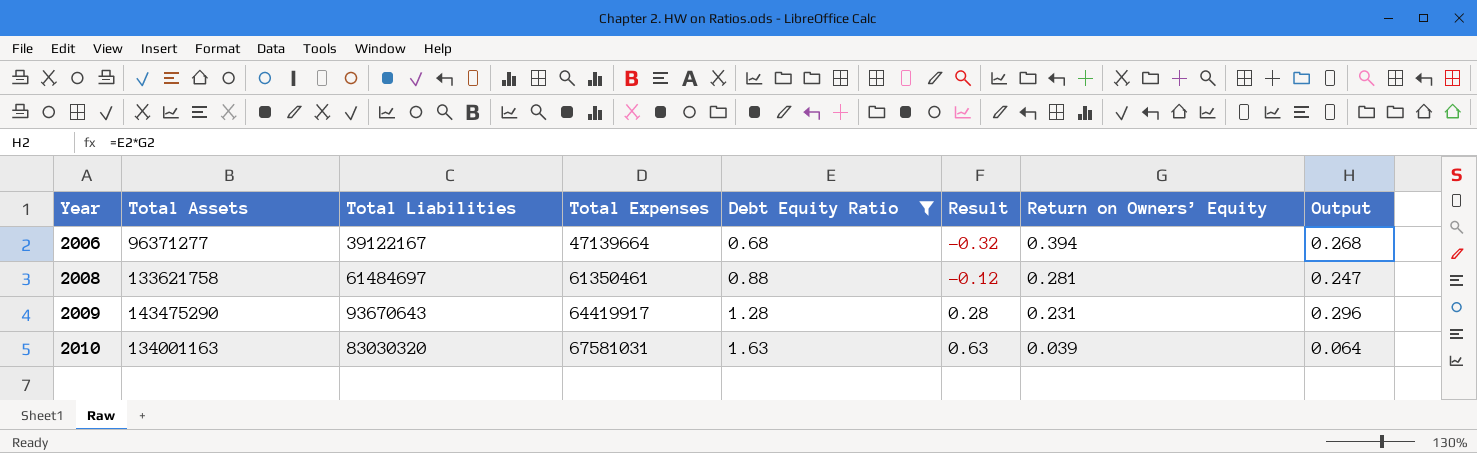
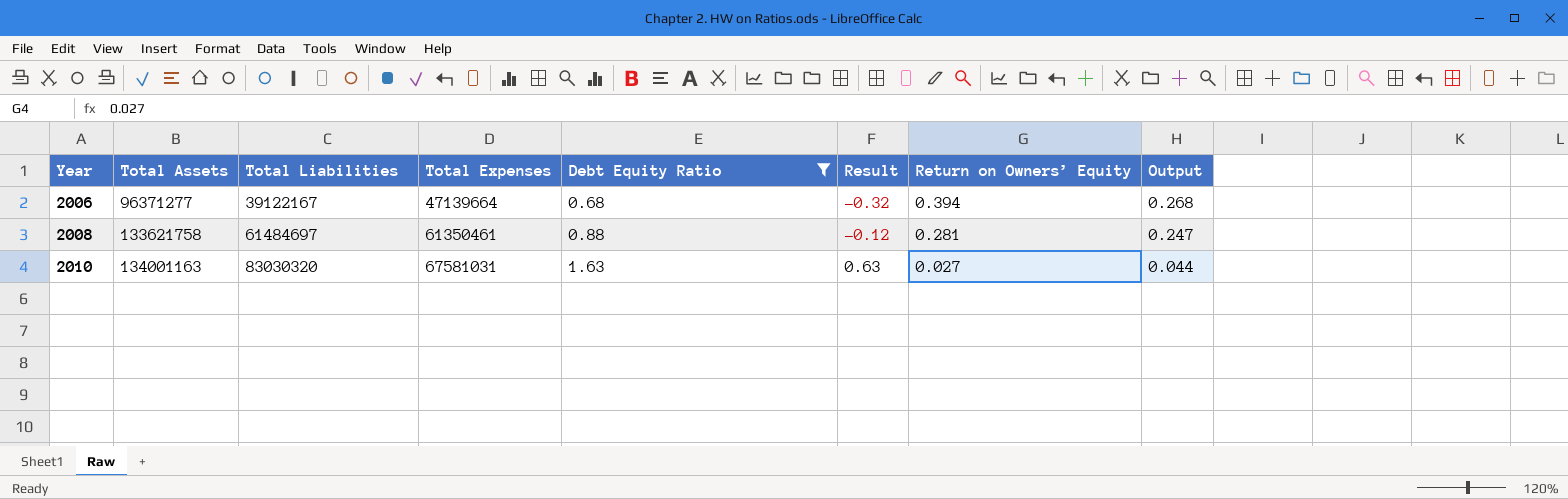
row 2009: 143475290 | 93670643 | 64419917 | 1.28 | 0.28 | 0.231 | 0.296 -> none
2010 | Return on Owners’ Equity: 0.039 -> 0.027
2010 | Output: 0.064 -> 0.044

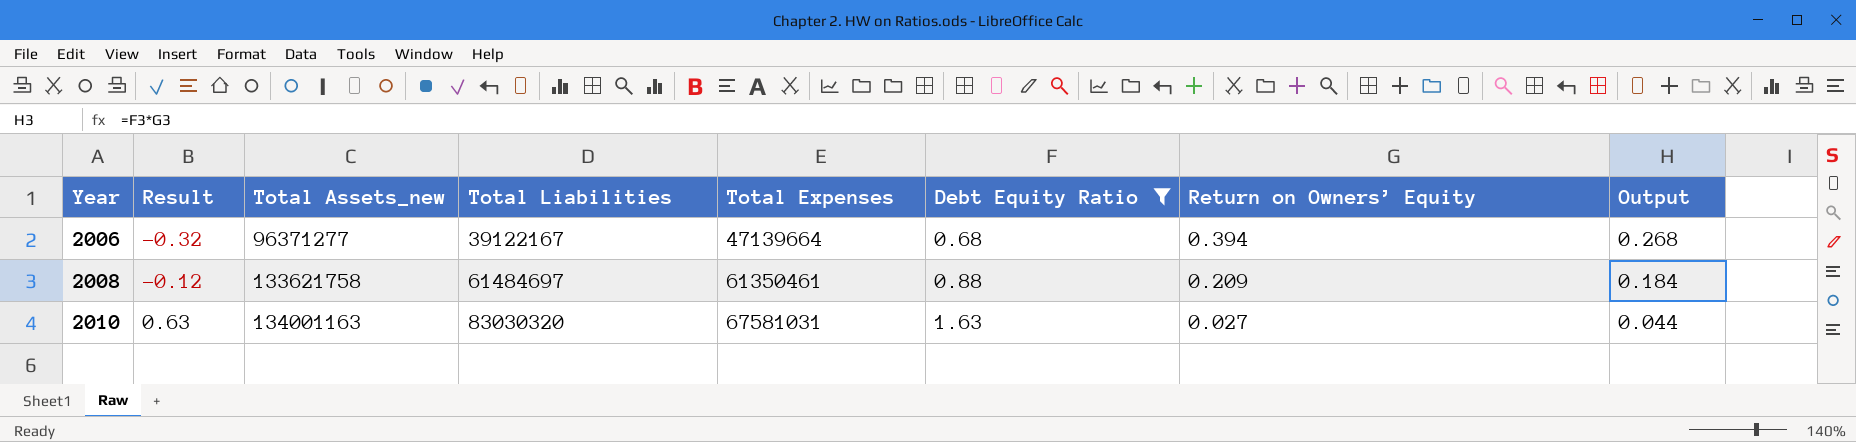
column Result | position: 6 -> 2
column name: Total Assets -> Total Assets_new
2008 | Return on Owners’ Equity: 0.281 -> 0.209
2008 | Output: 0.247 -> 0.184

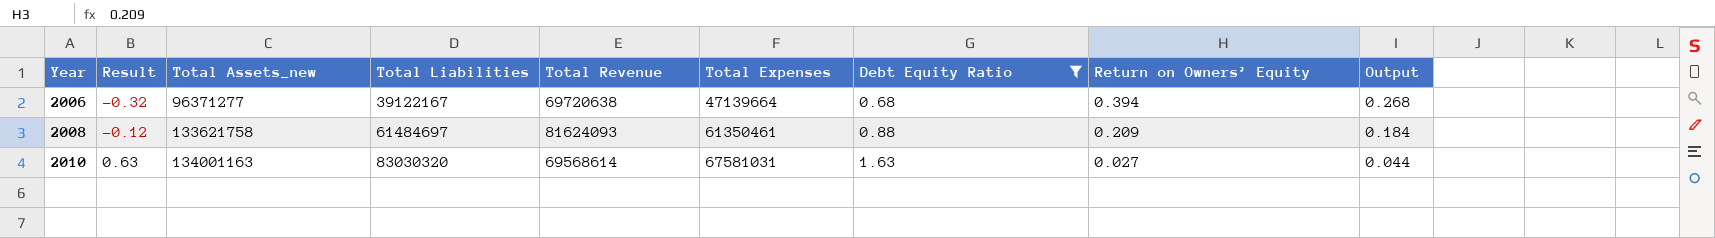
column Total Revenue | position: none -> 5

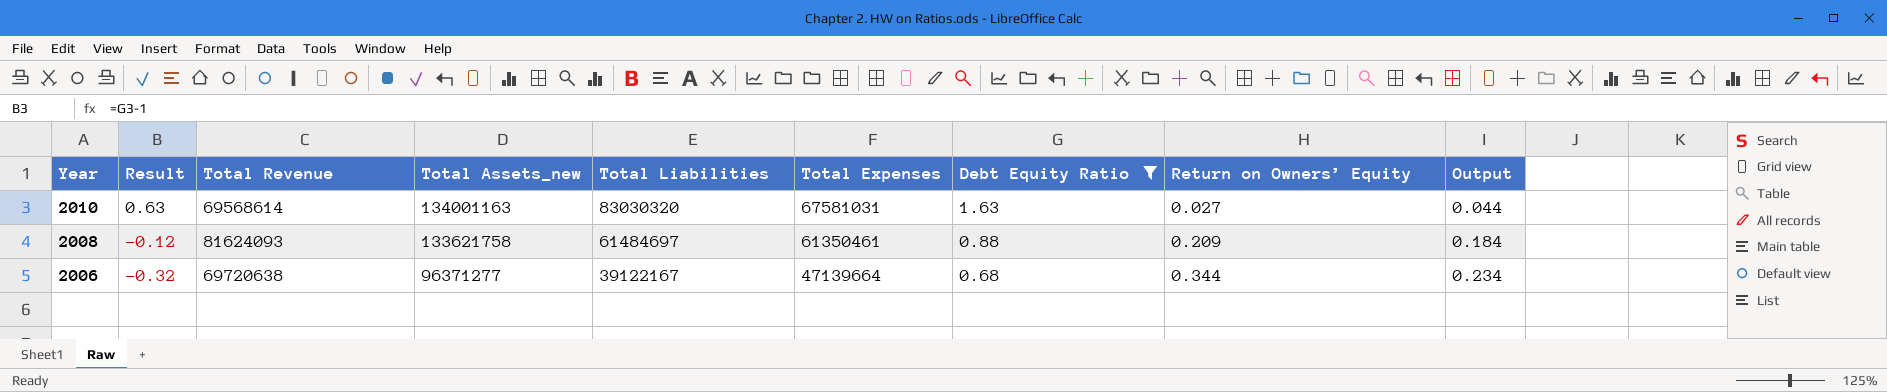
row order: Year ascending -> Year descending
column Total Revenue | position: 5 -> 3
2006 | Return on Owners’ Equity: 0.394 -> 0.344
2006 | Output: 0.268 -> 0.234

